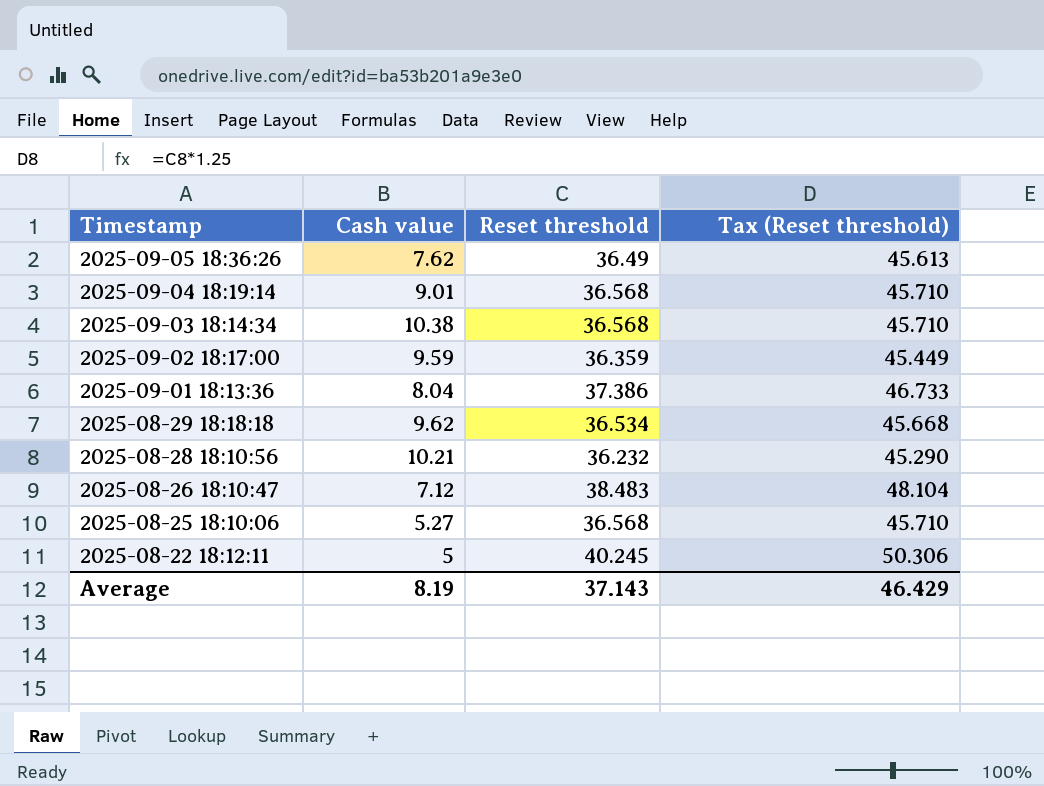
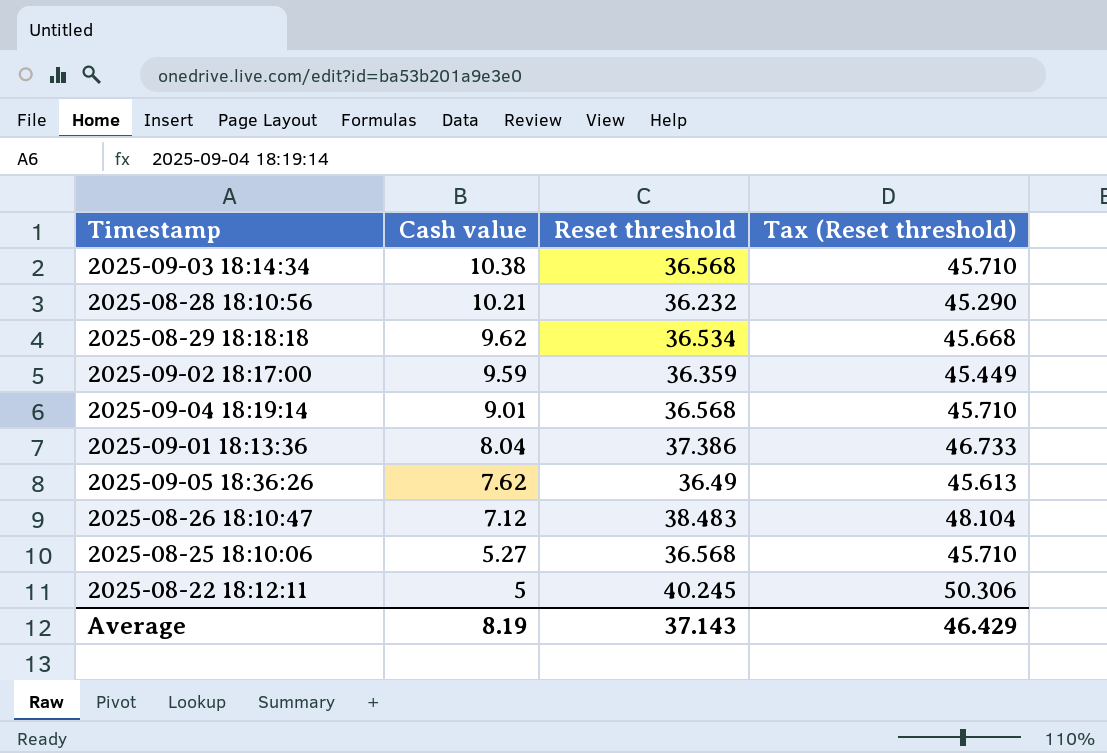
row order: Timestamp descending -> Cash value descending

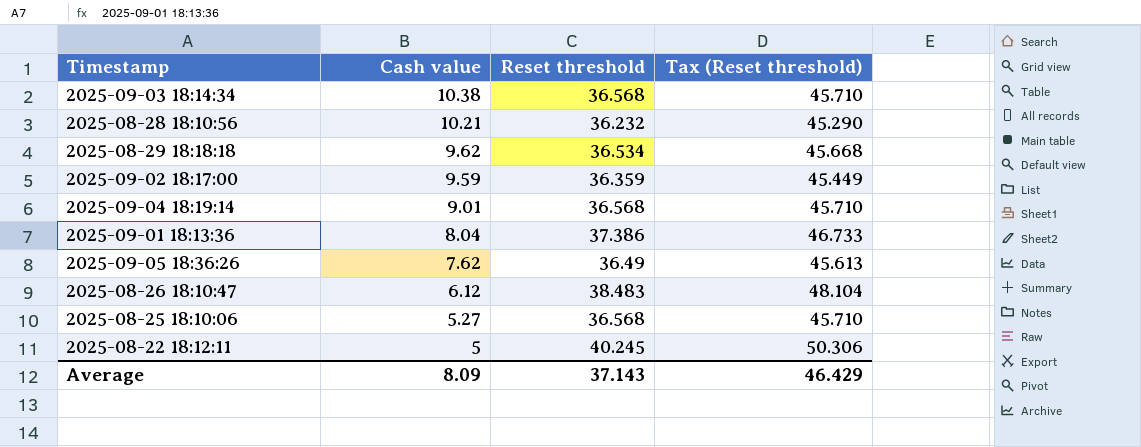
2025-08-26 18:10:47 | Cash value: 7.12 -> 6.12
Average | Cash value: 8.19 -> 8.09

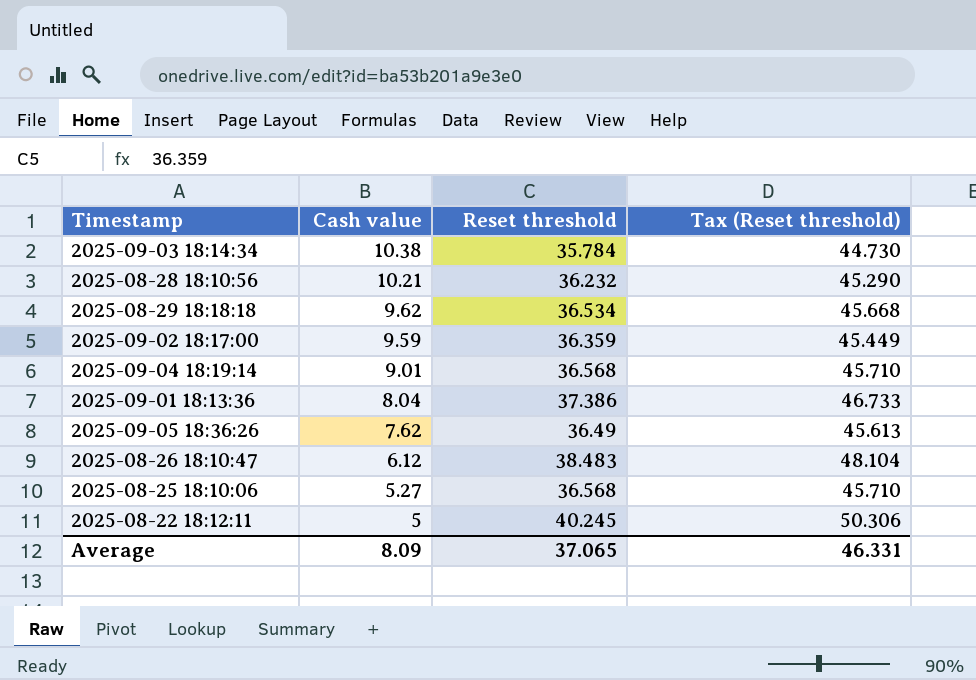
2025-09-03 18:14:34 | Reset threshold: 36.568 -> 35.784
2025-09-03 18:14:34 | Tax (Reset threshold): 45.710 -> 44.730
Average | Reset threshold: 37.143 -> 37.065
Average | Tax (Reset threshold): 46.429 -> 46.331

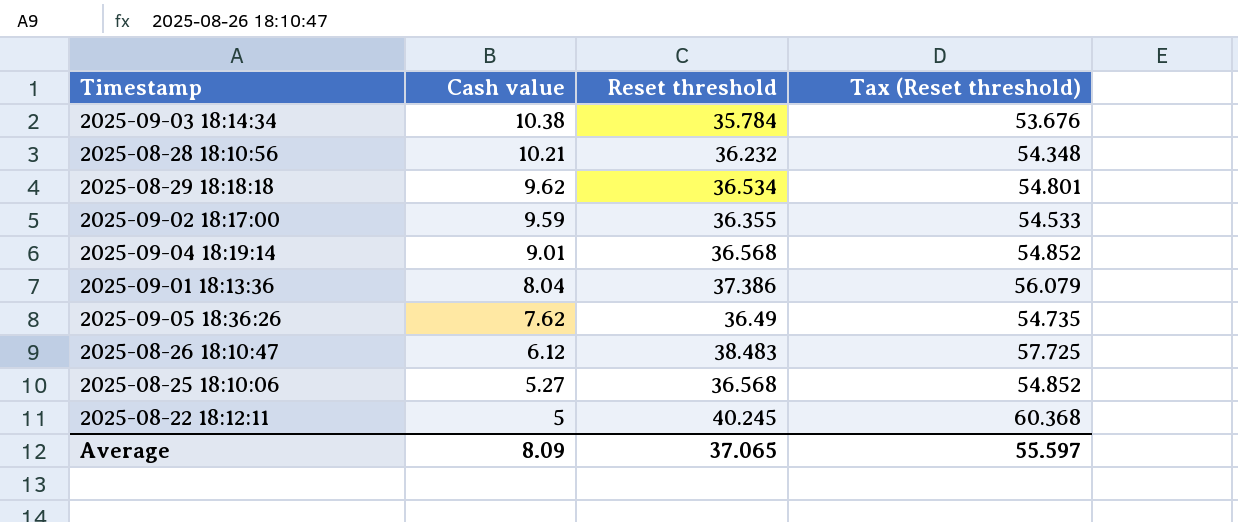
column Tax (Reset threshold) | formula: [Reset threshold] * 1.25 -> [Reset threshold] * 1.5
2025-09-02 18:17:00 | Reset threshold: 36.359 -> 36.355
Average | Tax (Reset threshold): 46.331 -> 55.597

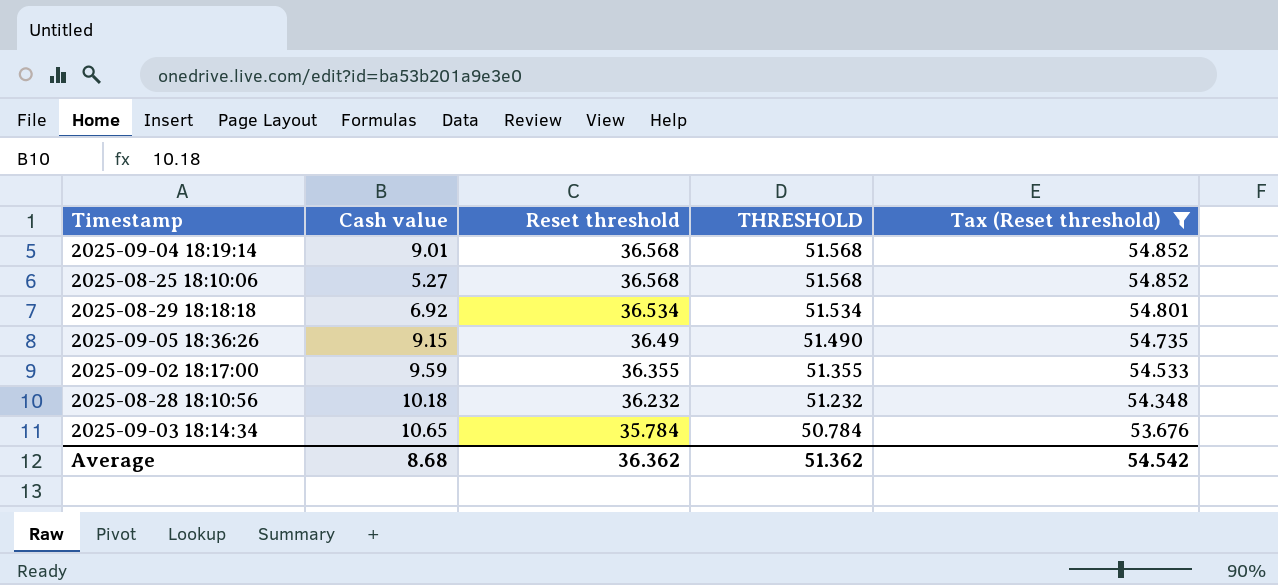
filter: none -> Tax (Reset threshold) <= 54.852
row order: Cash value descending -> Reset threshold descending
column THRESHOLD | formula: none -> [Reset threshold] + 15
2025-08-29 18:18:18 | Cash value: 9.62 -> 6.92
2025-09-05 18:36:26 | Cash value: 7.62 -> 9.15
2025-08-28 18:10:56 | Cash value: 10.21 -> 10.18
2025-09-03 18:14:34 | Cash value: 10.38 -> 10.65
Average | Cash value: 8.09 -> 8.68
Average | Reset threshold: 37.065 -> 36.362
Average | Tax (Reset threshold): 55.597 -> 54.542

